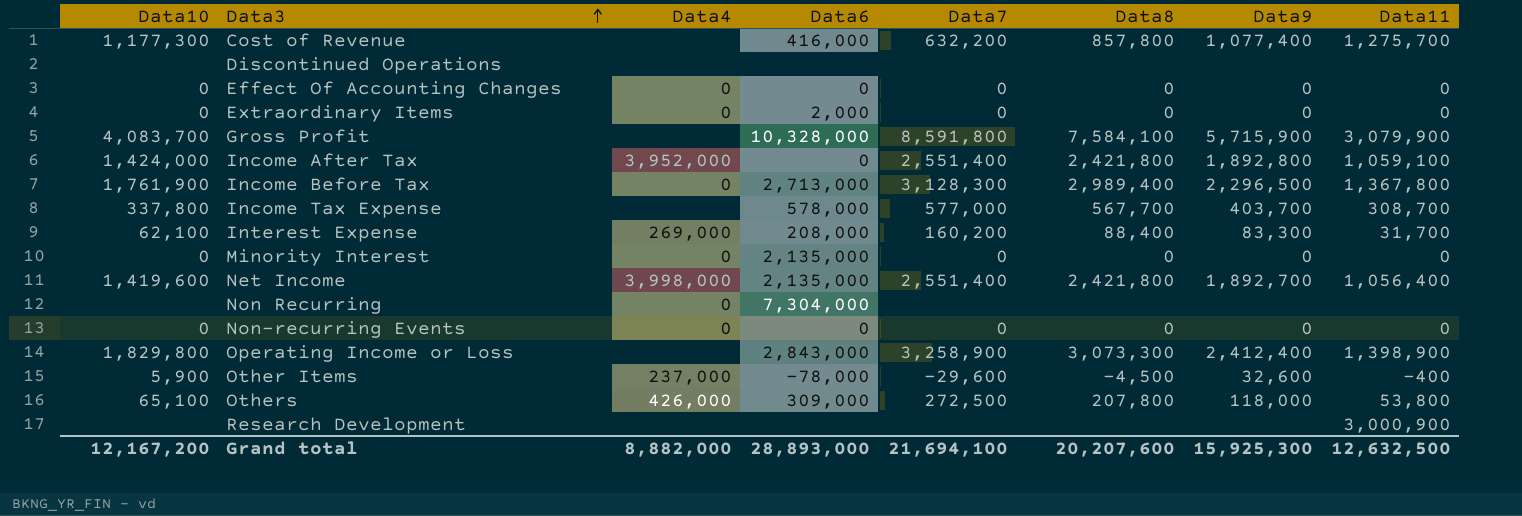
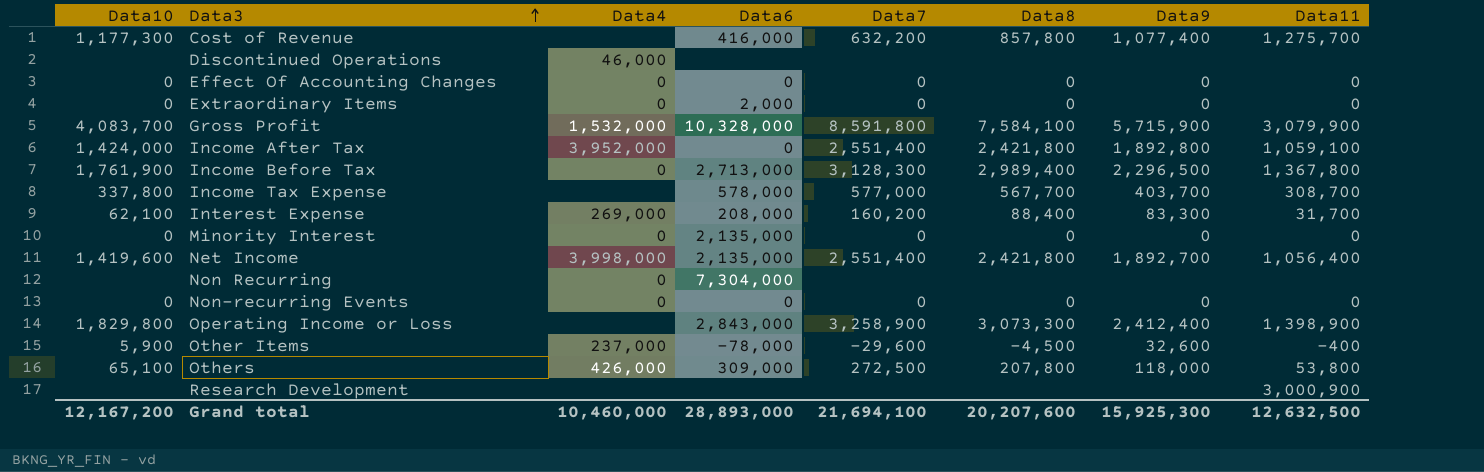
Discontinued Operations | Data4: none -> 46,000
Gross Profit | Data4: none -> 1,532,000
Grand total | Data4: 8,882,000 -> 10,460,000

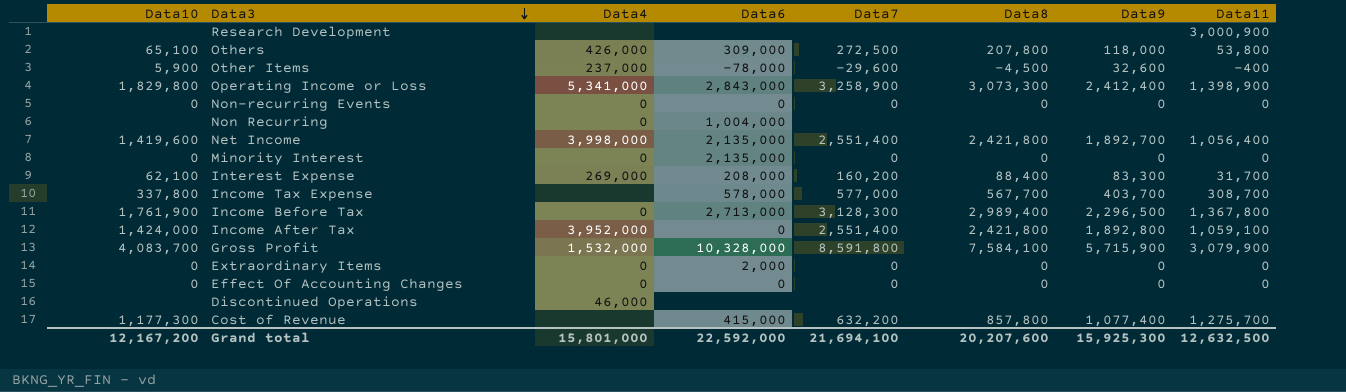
row order: Data3 ascending -> Data3 descending
Operating Income or Loss | Data4: none -> 5,341,000
Non Recurring | Data6: 7,304,000 -> 1,004,000
Cost of Revenue | Data6: 416,000 -> 415,000
Grand total | Data4: 10,460,000 -> 15,801,000
Grand total | Data6: 28,893,000 -> 22,592,000

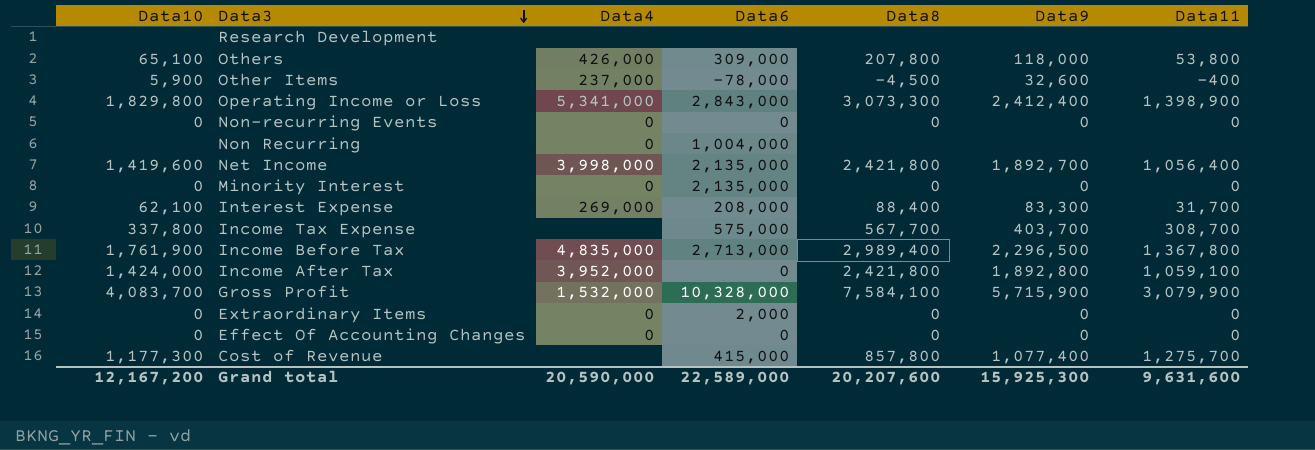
column Data7 | position: 5 -> none
row Discontinued Operations: none | 46,000 | none | none | none | none | none -> none
Research Development | Data11: 3,000,900 -> none
Income Tax Expense | Data6: 578,000 -> 575,000
Income Before Tax | Data4: 0 -> 4,835,000
Grand total | Data4: 15,801,000 -> 20,590,000
Grand total | Data6: 22,592,000 -> 22,589,000
Grand total | Data11: 12,632,500 -> 9,631,600

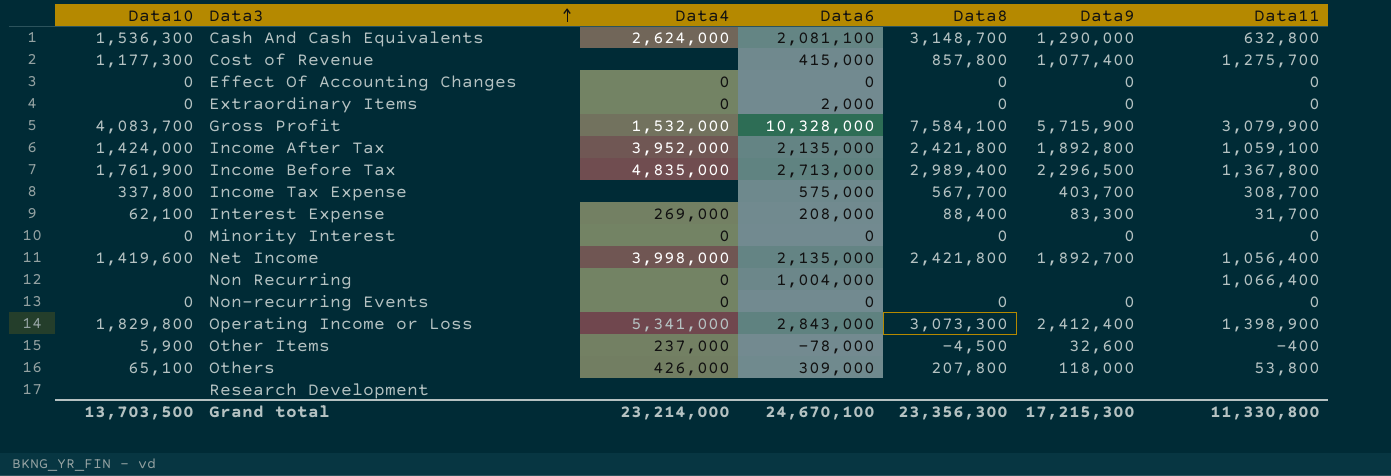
row order: Data3 descending -> Data3 ascending
row Cash And Cash Equivalents: none -> 1,536,300 | 2,624,000 | 2,081,100 | 3,148,700 | 1,290,000 | 632,800
Income After Tax | Data6: 0 -> 2,135,000
Minority Interest | Data6: 2,135,000 -> 0
Non Recurring | Data11: none -> 1,066,400
Grand total | Data10: 12,167,200 -> 13,703,500
Grand total | Data4: 20,590,000 -> 23,214,000
Grand total | Data6: 22,589,000 -> 24,670,100
Grand total | Data8: 20,207,600 -> 23,356,300
Grand total | Data9: 15,925,300 -> 17,215,300
Grand total | Data11: 9,631,600 -> 11,330,800

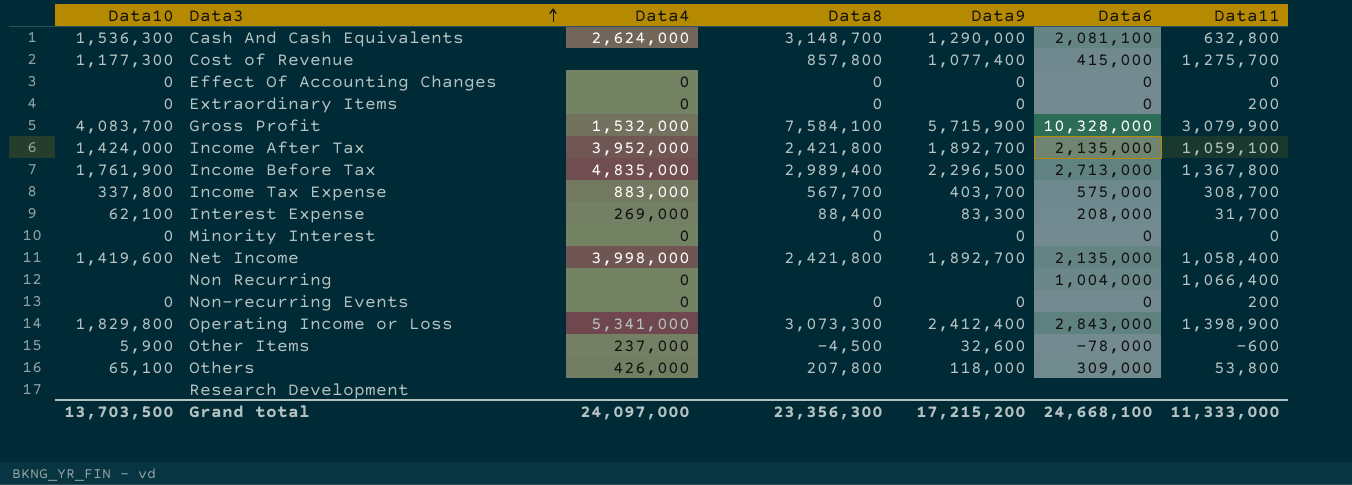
column Data6 | position: 4 -> 6
Extraordinary Items | Data6: 2,000 -> 0
Extraordinary Items | Data11: 0 -> 200
Income After Tax | Data9: 1,892,800 -> 1,892,700
Income Tax Expense | Data4: none -> 883,000
Net Income | Data11: 1,056,400 -> 1,058,400
Non-recurring Events | Data11: 0 -> 200
Other Items | Data11: -400 -> -600
Grand total | Data4: 23,214,000 -> 24,097,000
Grand total | Data9: 17,215,300 -> 17,215,200
Grand total | Data6: 24,670,100 -> 24,668,100
Grand total | Data11: 11,330,800 -> 11,333,000

